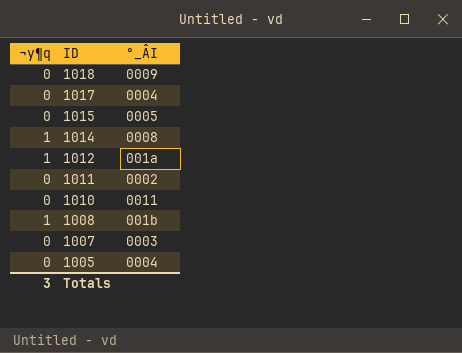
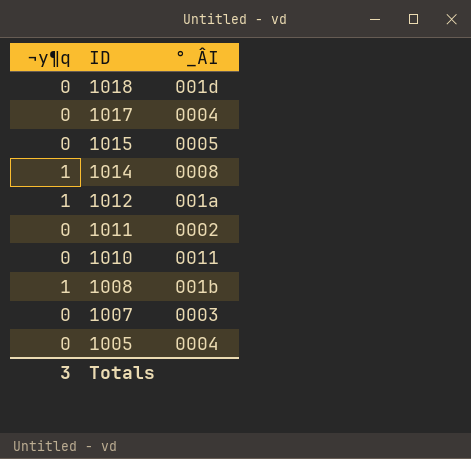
1018 | °_ÂI: 0009 -> 001d

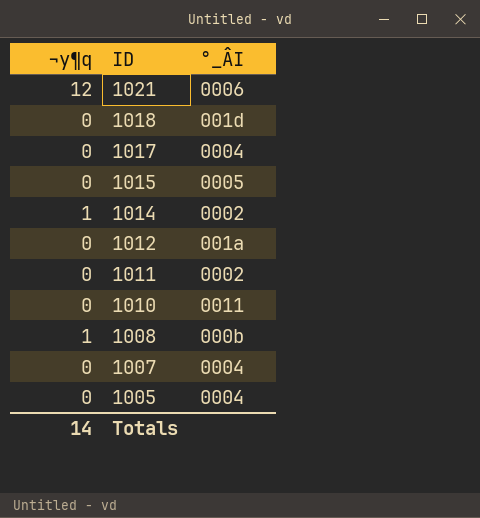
row 1021: none -> 12 | 0006
1014 | °_ÂI: 0008 -> 0002
1012 | ¬y¶q: 1 -> 0
1008 | °_ÂI: 001b -> 000b
1007 | °_ÂI: 0003 -> 0004
Totals | ¬y¶q: 3 -> 14

